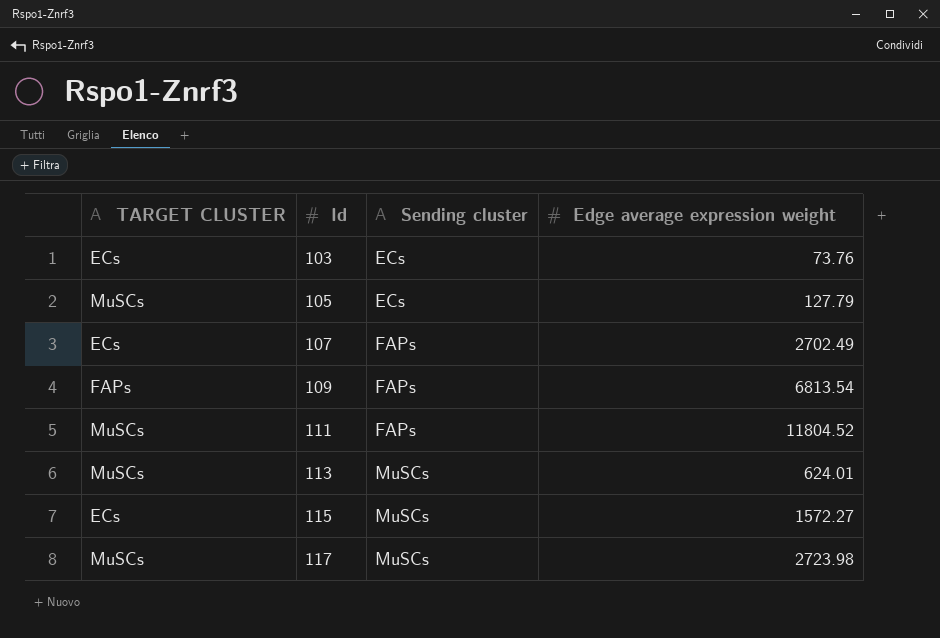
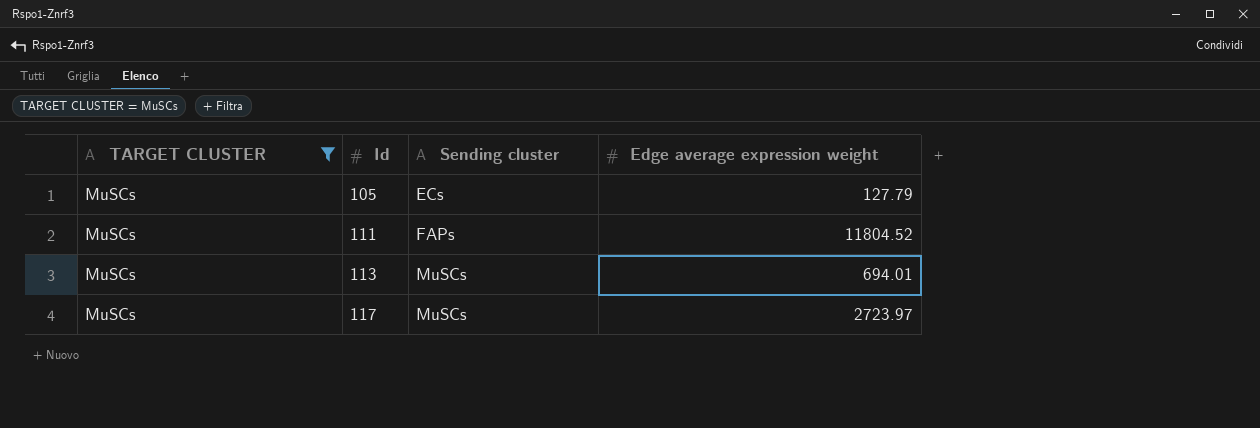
filter: none -> TARGET CLUSTER = MuSCs
113 | Edge average expression weight: 624.01 -> 694.01
117 | Edge average expression weight: 2723.98 -> 2723.97

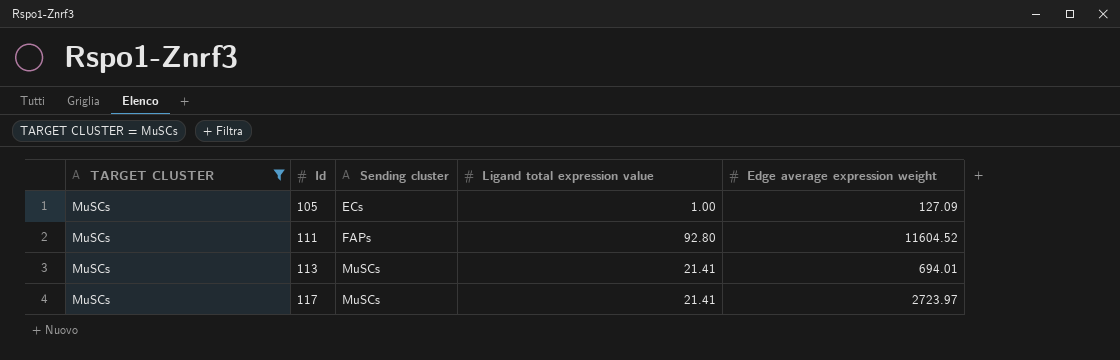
column Ligand total expression value | position: none -> 4
105 | Edge average expression weight: 127.79 -> 127.09
111 | Edge average expression weight: 11804.52 -> 11604.52

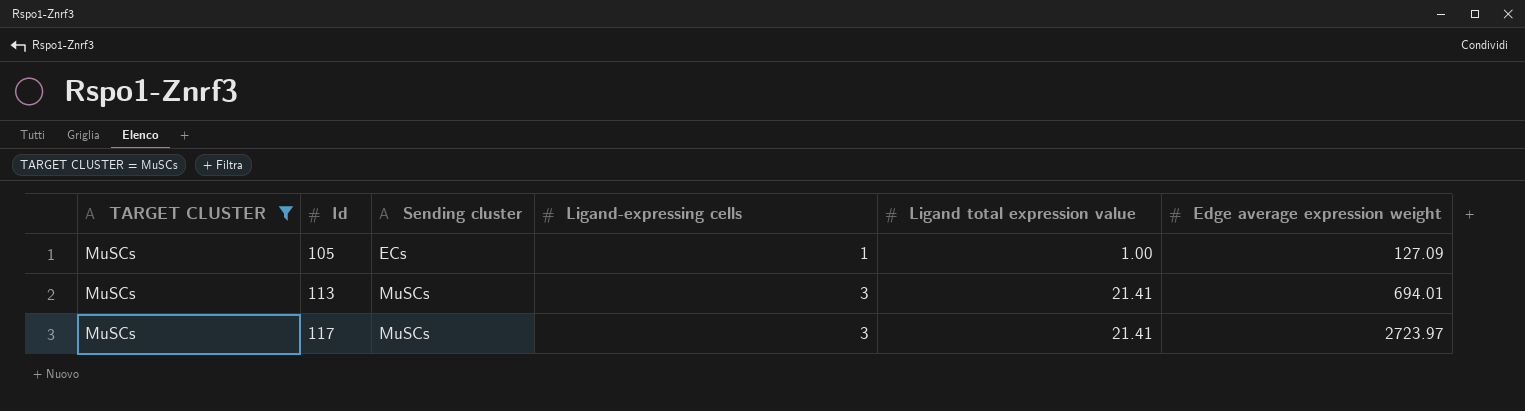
column Ligand-expressing cells | position: none -> 4
row 111: MuSCs | FAPs | 92.80 | 11604.52 -> none

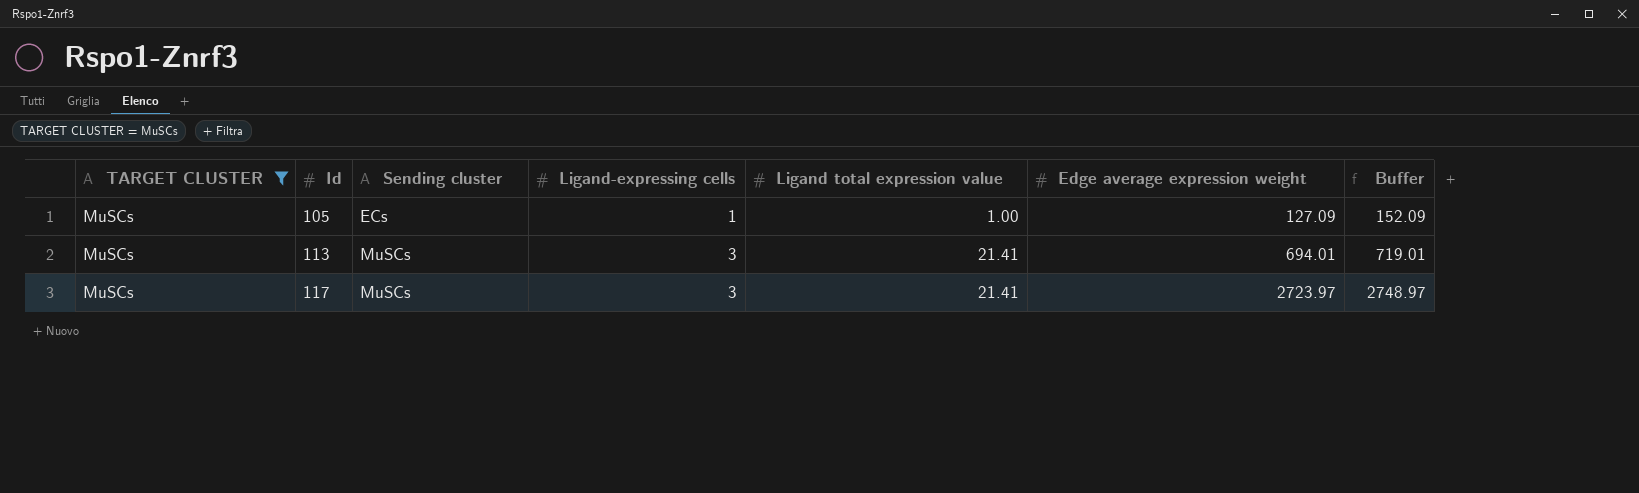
column Buffer | formula: none -> [Edge average expression weight] + 25

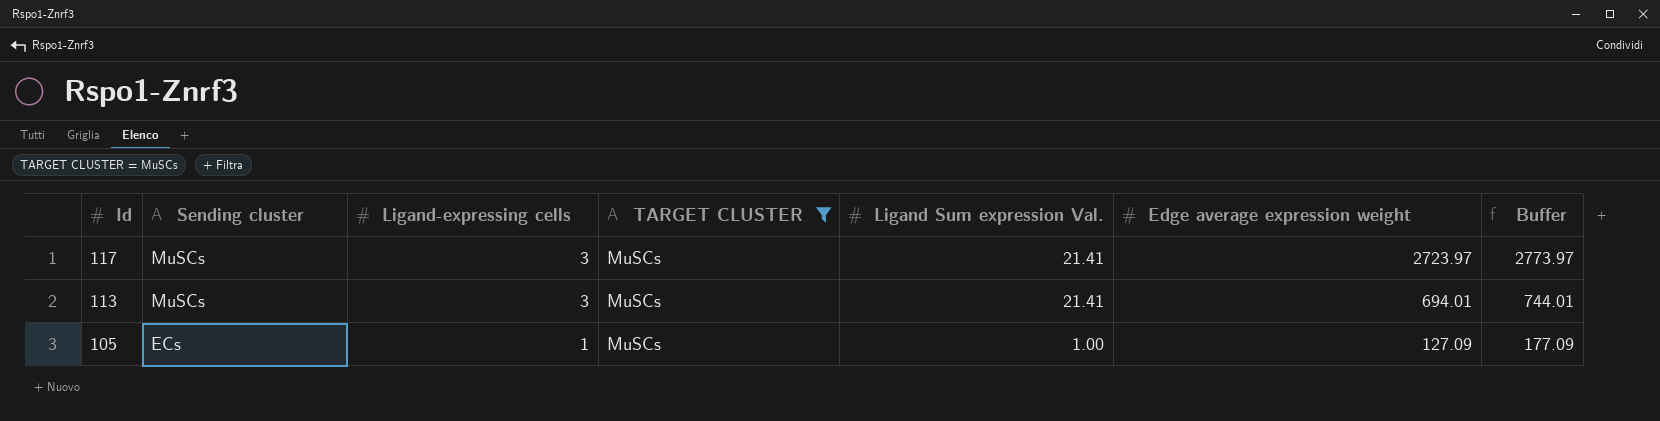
row order: Id ascending -> Id descending
column TARGET CLUSTER | position: 1 -> 4
column name: Ligand total expression value -> Ligand Sum expression Val.
column Buffer | formula: [Edge average expression weight] + 25 -> [Edge average expression weight] + 50

